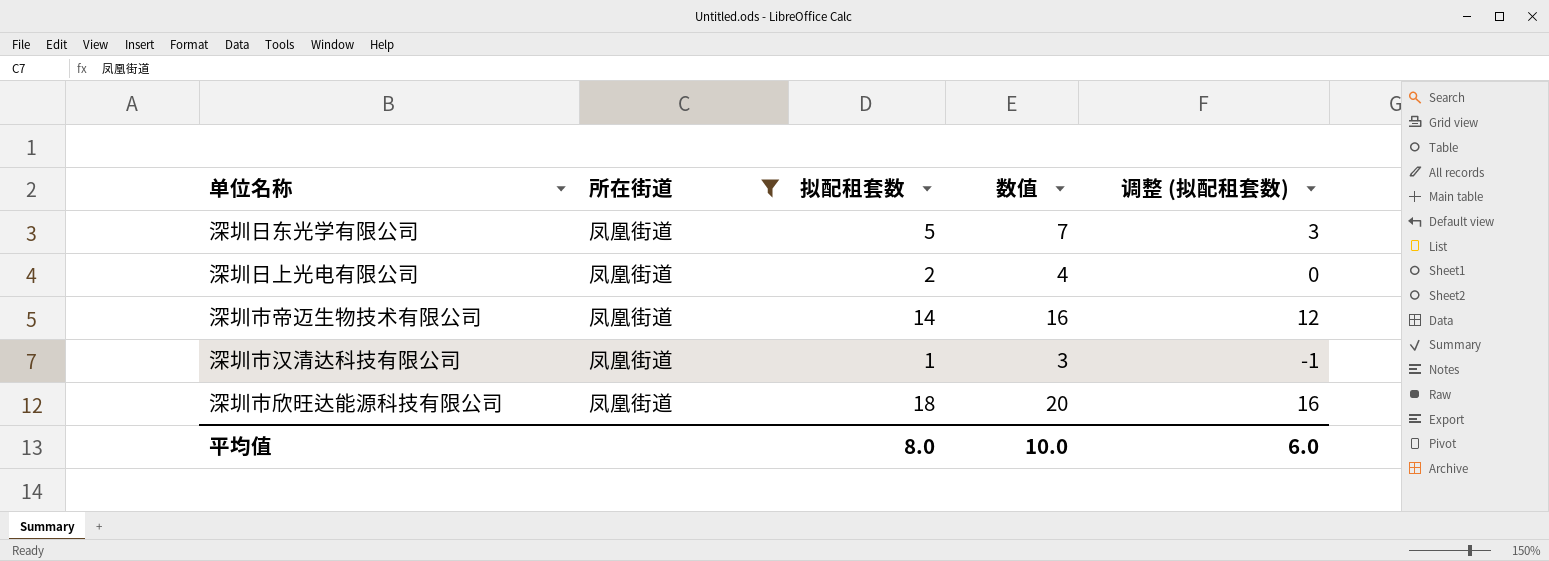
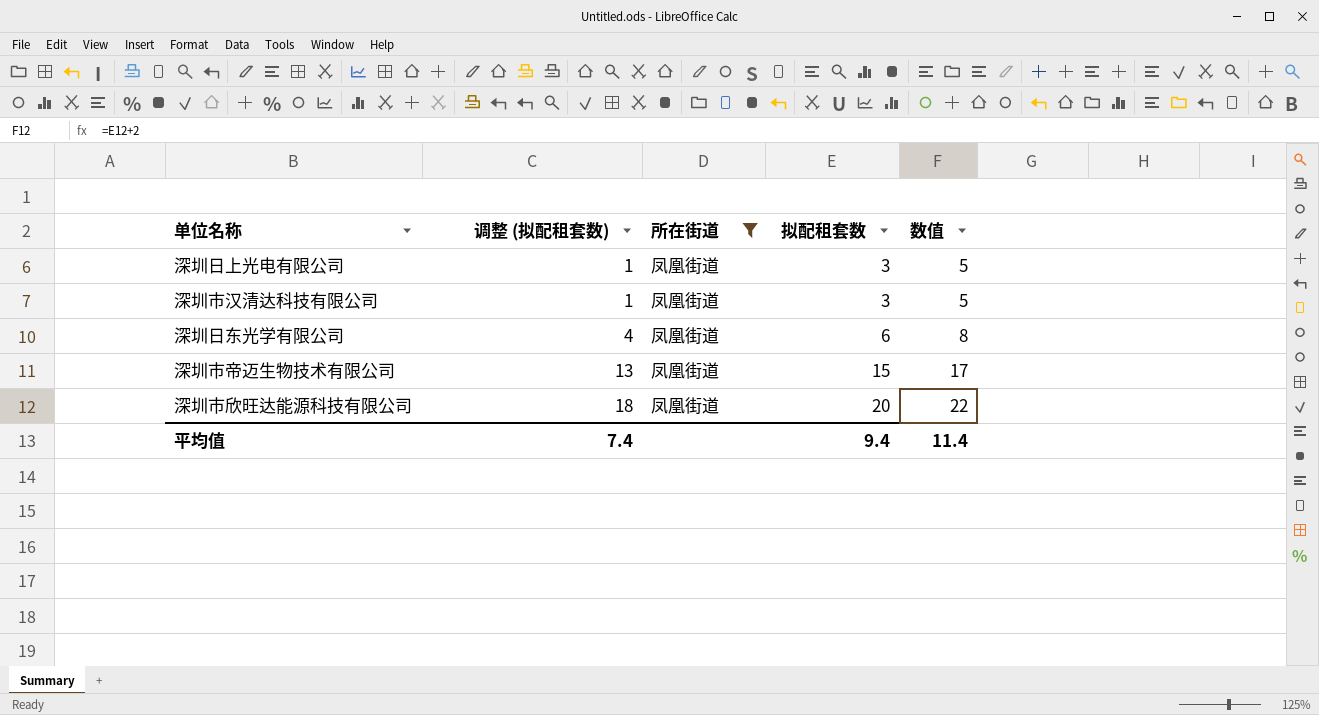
row order: none -> 调整 (拟配租套数) ascending
column 调整 (拟配租套数) | position: 5 -> 2
深圳日上光电有限公司 | 调整 (拟配租套数): 0 -> 1
深圳日上光电有限公司 | 拟配租套数: 2 -> 3
深圳日上光电有限公司 | 数值: 4 -> 5
深圳市汉清达科技有限公司 | 调整 (拟配租套数): -1 -> 1
深圳市汉清达科技有限公司 | 拟配租套数: 1 -> 3
深圳市汉清达科技有限公司 | 数值: 3 -> 5
深圳日东光学有限公司 | 调整 (拟配租套数): 3 -> 4
深圳日东光学有限公司 | 拟配租套数: 5 -> 6
深圳日东光学有限公司 | 数值: 7 -> 8
深圳市帝迈生物技术有限公司 | 调整 (拟配租套数): 12 -> 13
深圳市帝迈生物技术有限公司 | 拟配租套数: 14 -> 15
深圳市帝迈生物技术有限公司 | 数值: 16 -> 17
深圳市欣旺达能源科技有限公司 | 调整 (拟配租套数): 16 -> 18
深圳市欣旺达能源科技有限公司 | 拟配租套数: 18 -> 20
深圳市欣旺达能源科技有限公司 | 数值: 20 -> 22
平均值 | 调整 (拟配租套数): 6.0 -> 7.4
平均值 | 拟配租套数: 8.0 -> 9.4
平均值 | 数值: 10.0 -> 11.4

